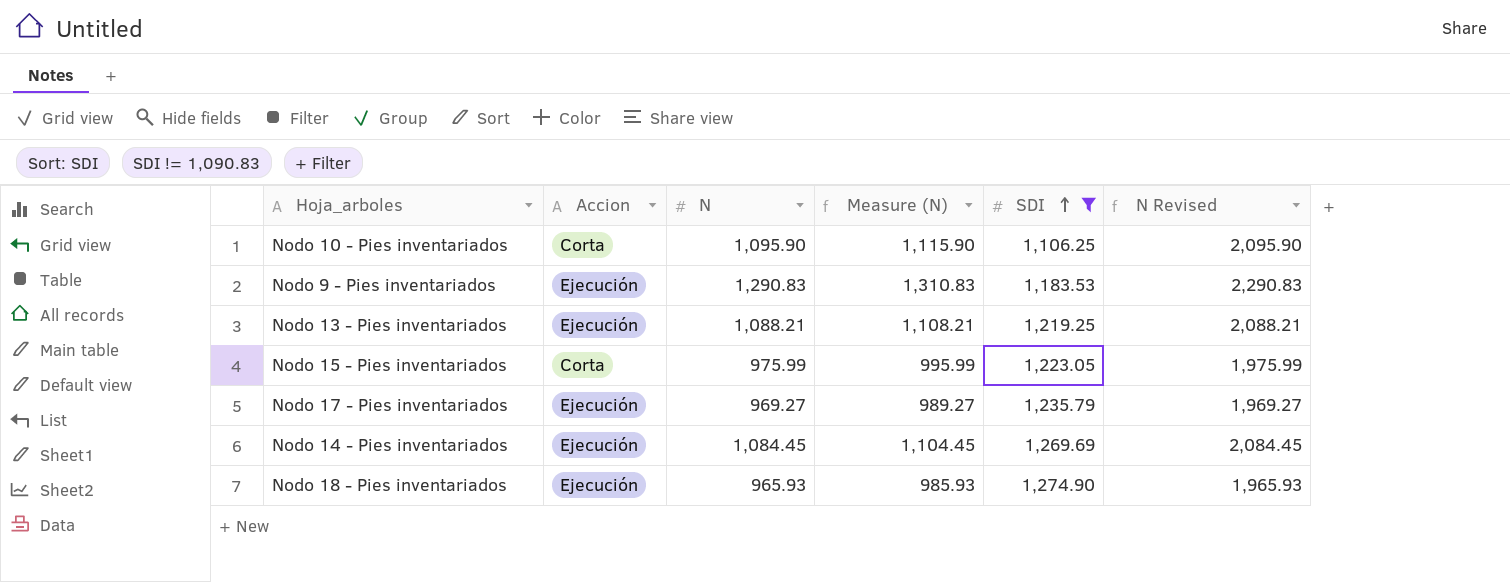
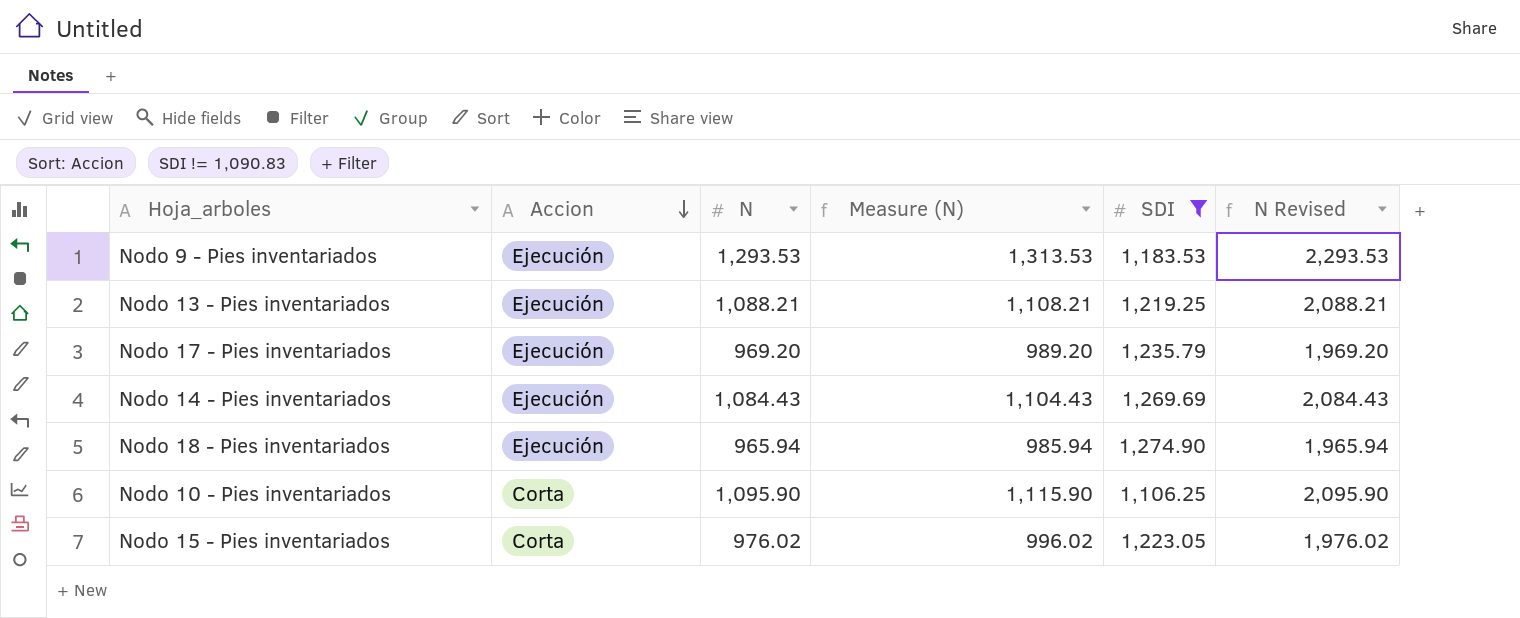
row order: SDI ascending -> Accion descending
Nodo 9 - Pies inventariados | N: 1,290.83 -> 1,293.53
Nodo 9 - Pies inventariados | Measure (N): 1,310.83 -> 1,313.53
Nodo 9 - Pies inventariados | N Revised: 2,290.83 -> 2,293.53
Nodo 17 - Pies inventariados | N: 969.27 -> 969.20
Nodo 17 - Pies inventariados | Measure (N): 989.27 -> 989.20
Nodo 17 - Pies inventariados | N Revised: 1,969.27 -> 1,969.20
Nodo 14 - Pies inventariados | N: 1,084.45 -> 1,084.43
Nodo 14 - Pies inventariados | Measure (N): 1,104.45 -> 1,104.43
Nodo 14 - Pies inventariados | N Revised: 2,084.45 -> 2,084.43
Nodo 18 - Pies inventariados | N: 965.93 -> 965.94
Nodo 18 - Pies inventariados | Measure (N): 985.93 -> 985.94
Nodo 18 - Pies inventariados | N Revised: 1,965.93 -> 1,965.94
Nodo 15 - Pies inventariados | N: 975.99 -> 976.02
Nodo 15 - Pies inventariados | Measure (N): 995.99 -> 996.02
Nodo 15 - Pies inventariados | N Revised: 1,975.99 -> 1,976.02

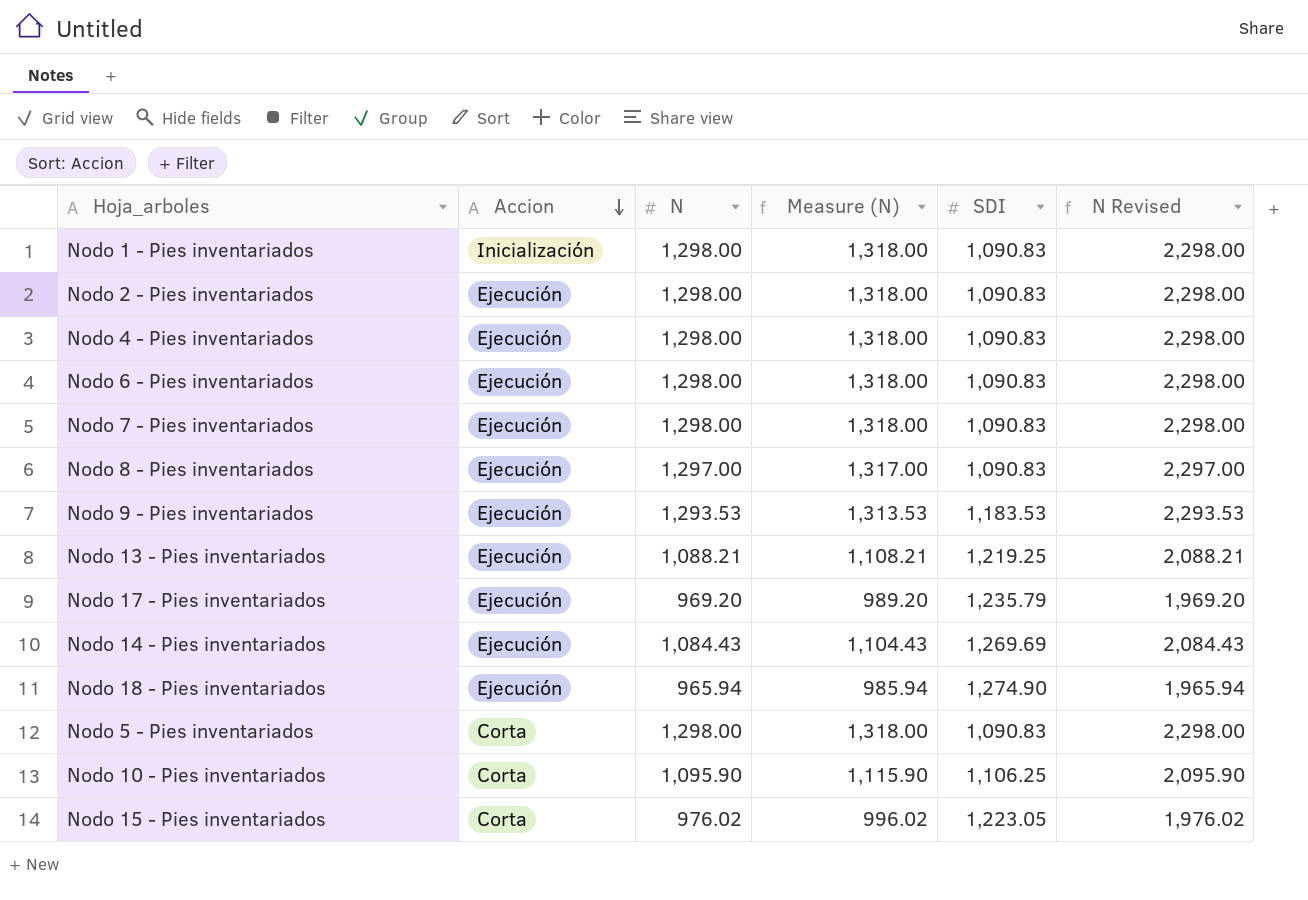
filter: SDI != 1,090.83 -> none

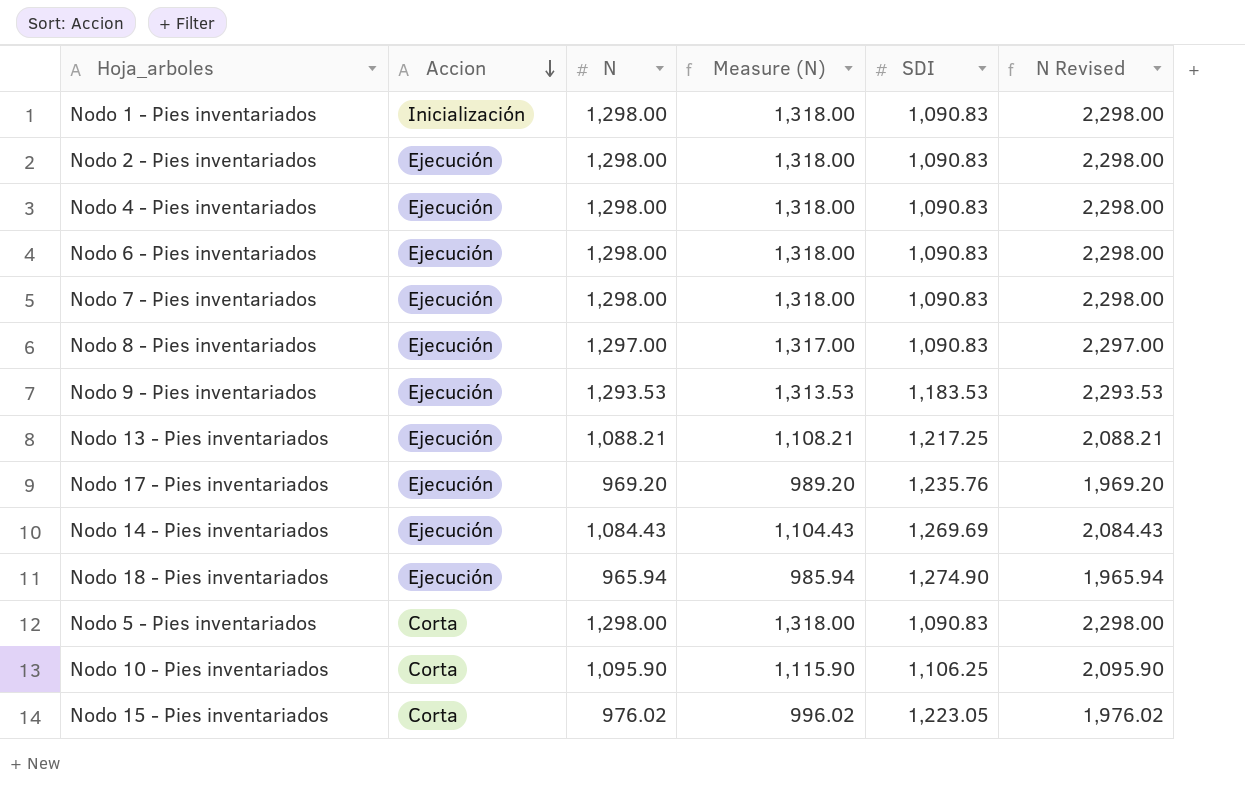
Nodo 13 - Pies inventariados | SDI: 1,219.25 -> 1,217.25
Nodo 17 - Pies inventariados | SDI: 1,235.79 -> 1,235.76

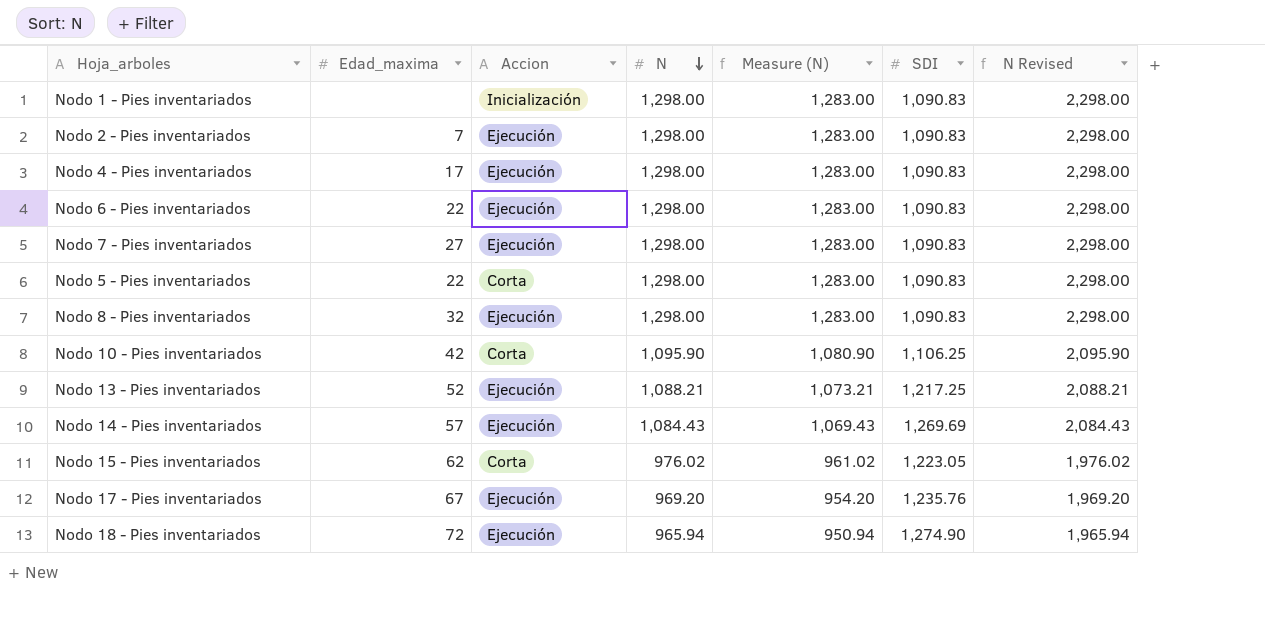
row order: Accion descending -> N descending
column Edad_maxima | position: none -> 2
column Measure (N) | formula: [N] + 20 -> [N] - 15
row Nodo 9 - Pies inventariados: Ejecución | 1,293.53 | 1,313.53 | 1,183.53 | 2,293.53 -> none
Nodo 8 - Pies inventariados | N: 1,297.00 -> 1,298.00
Nodo 8 - Pies inventariados | N Revised: 2,297.00 -> 2,298.00

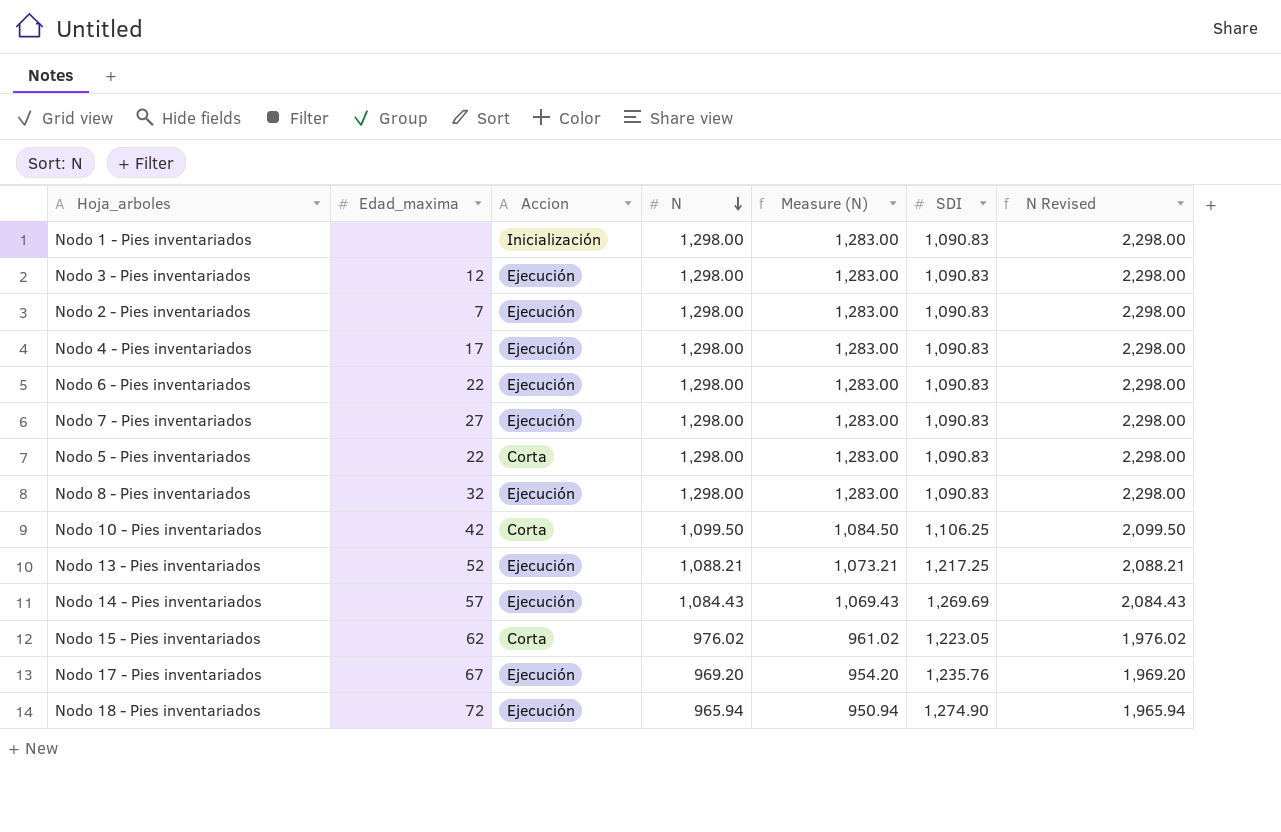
row Nodo 3 - Pies inventariados: none -> 12 | Ejecución | 1,298.00 | 1,283.00 | 1,090.83 | 2,298.00
Nodo 10 - Pies inventariados | N: 1,095.90 -> 1,099.50
Nodo 10 - Pies inventariados | Measure (N): 1,080.90 -> 1,084.50
Nodo 10 - Pies inventariados | N Revised: 2,095.90 -> 2,099.50

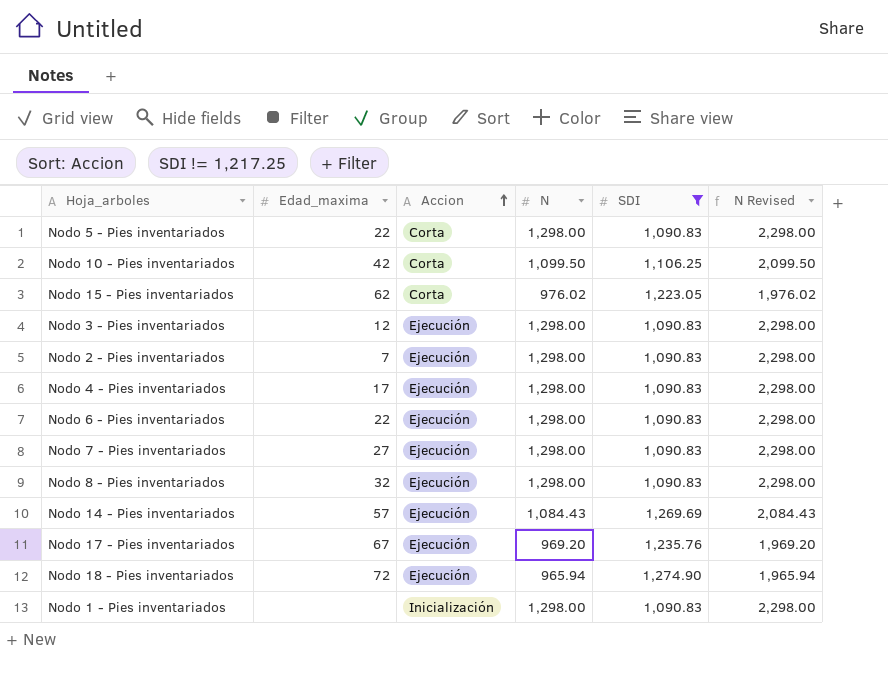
filter: none -> SDI != 1,217.25
row order: N descending -> Accion ascending
column Measure (N) | formula: [N] - 15 -> none

